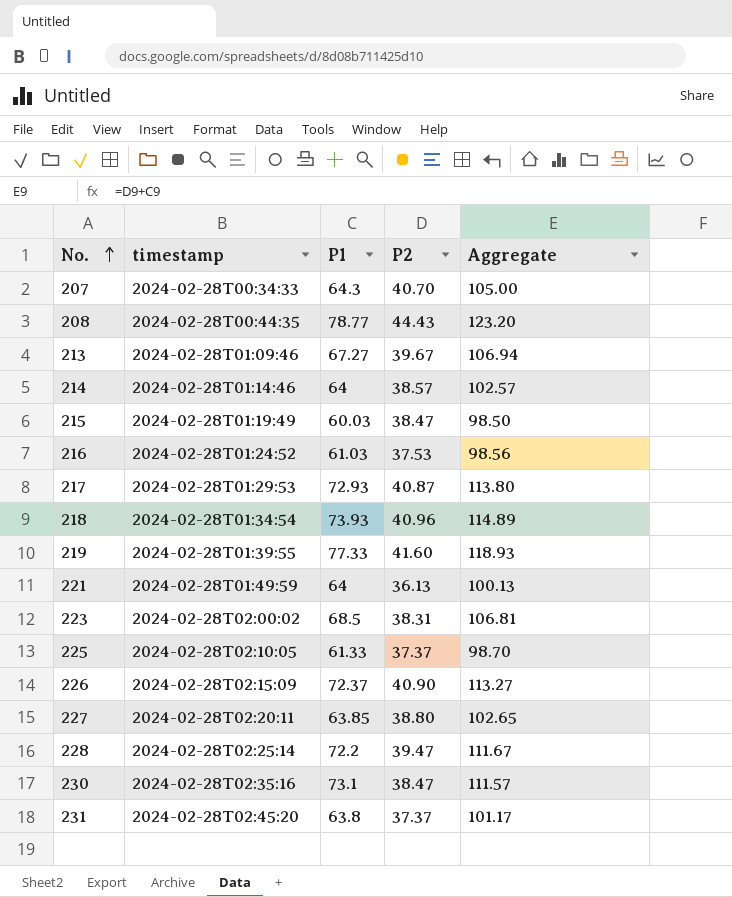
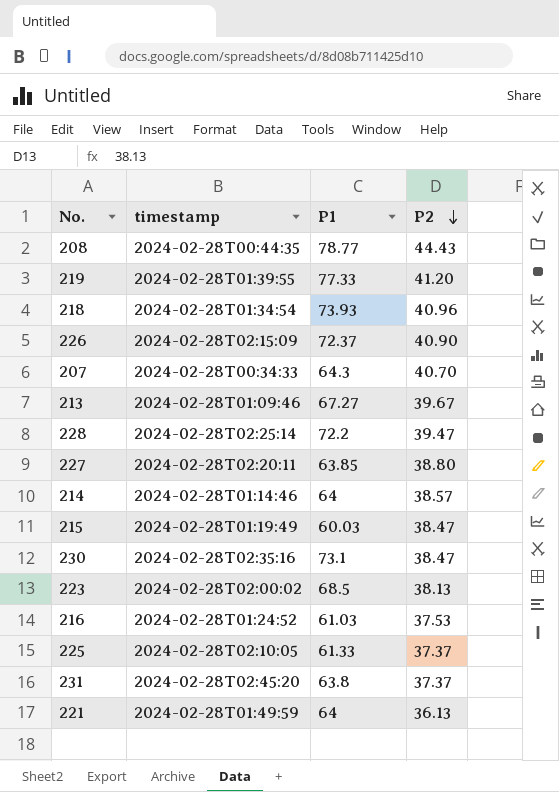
row order: No. ascending -> P2 descending
column Aggregate | formula: [P1] + [P2] -> none
row 217: 2024-02-28T01:29:53 | 72.93 | 40.87 | 113.80 -> none
219 | P2: 41.60 -> 41.20
223 | P2: 38.31 -> 38.13

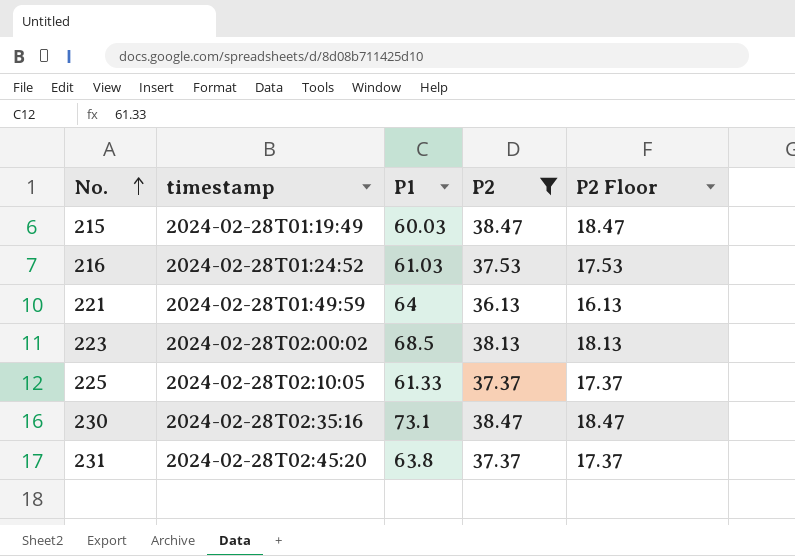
filter: none -> P2 <= 38.47
row order: P2 descending -> No. ascending
column P2 Floor | formula: none -> [P2] - 20

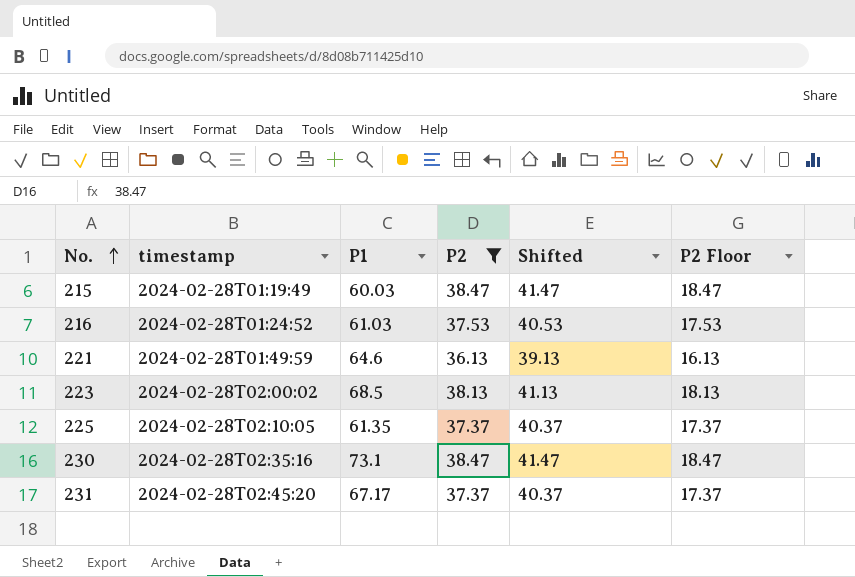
column Shifted | formula: none -> [P2] + 3
221 | P1: 64 -> 64.6
225 | P1: 61.33 -> 61.35
231 | P1: 63.8 -> 67.17

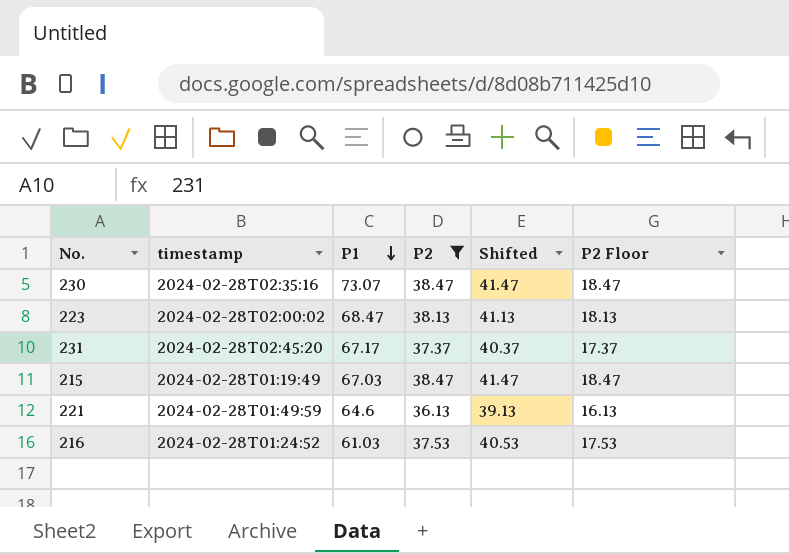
row order: No. ascending -> P1 descending
row 225: 2024-02-28T02:10:05 | 61.35 | 37.37 | 40.37 | 17.37 -> none
230 | P1: 73.1 -> 73.07
223 | P1: 68.5 -> 68.47
215 | P1: 60.03 -> 67.03

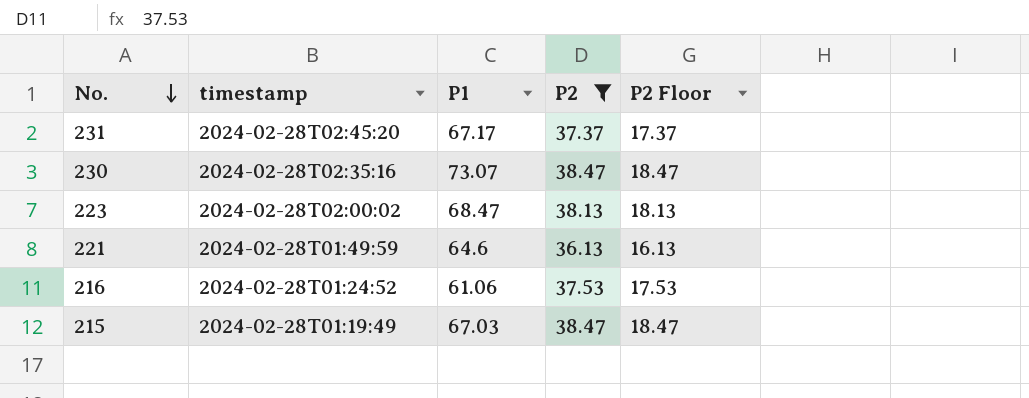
row order: P1 descending -> No. descending
column Shifted | formula: [P2] + 3 -> none
216 | P1: 61.03 -> 61.06

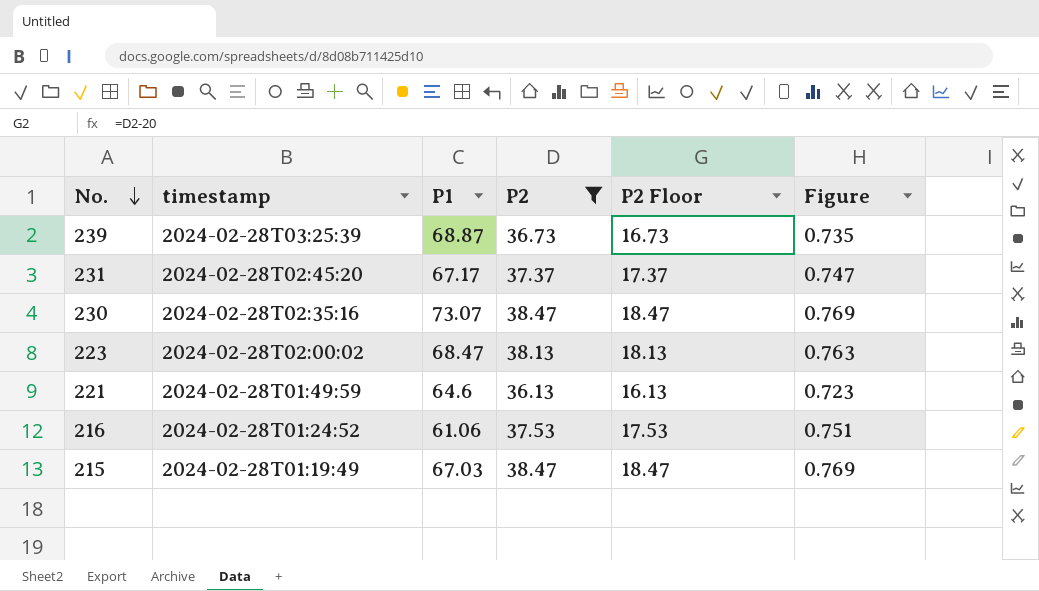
column Figure | formula: none -> [P2] * 0.02
row 239: none -> 2024-02-28T03:25:39 | 68.87 | 36.73 | 16.73 | 0.735

